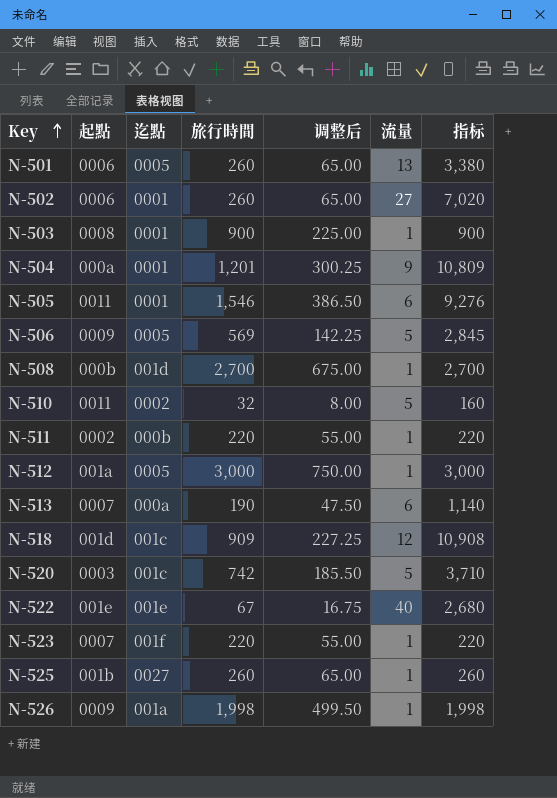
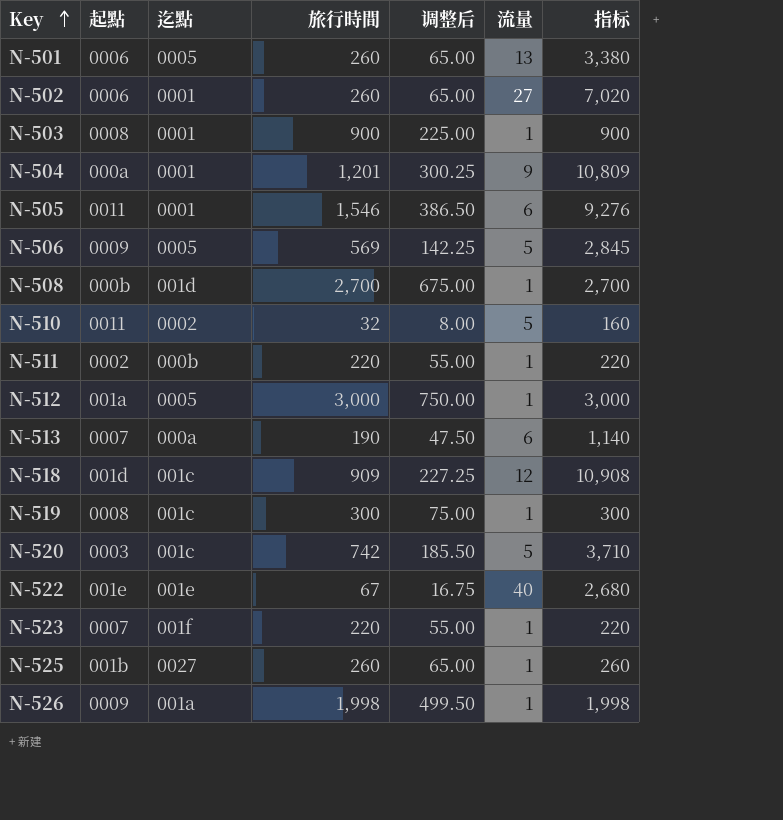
row N-519: none -> 0008 | 001c | 300 | 75.00 | 1 | 300

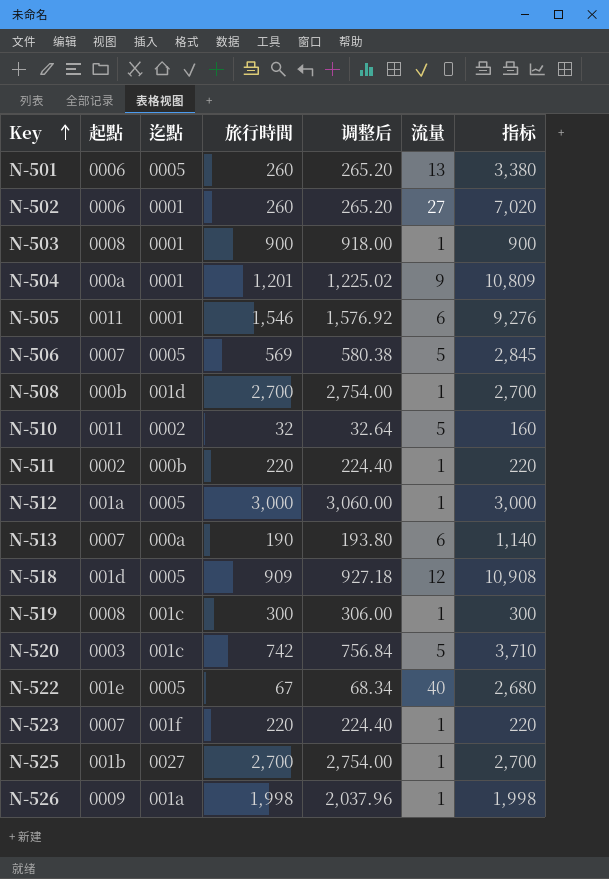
column 调整后 | formula: [旅行時間] * 0.25 -> [旅行時間] * 1.02
N-506 | 起點: 0009 -> 0007
N-518 | 迄點: 001c -> 0005
N-522 | 迄點: 001e -> 0005
N-525 | 旅行時間: 260 -> 2,700
N-525 | 指标: 260 -> 2,700

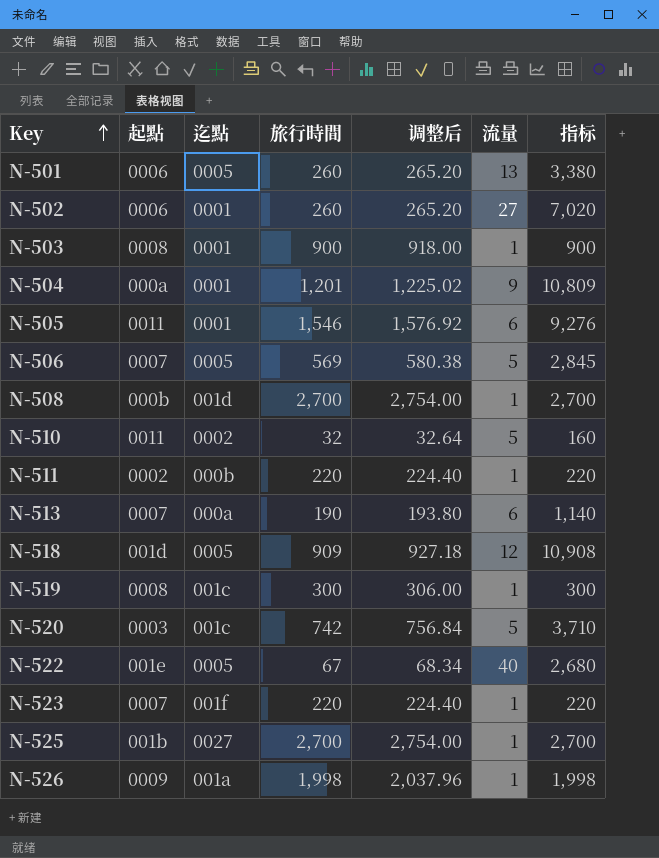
row N-512: 001a | 0005 | 3,000 | 3,060.00 | 1 | 3,000 -> none

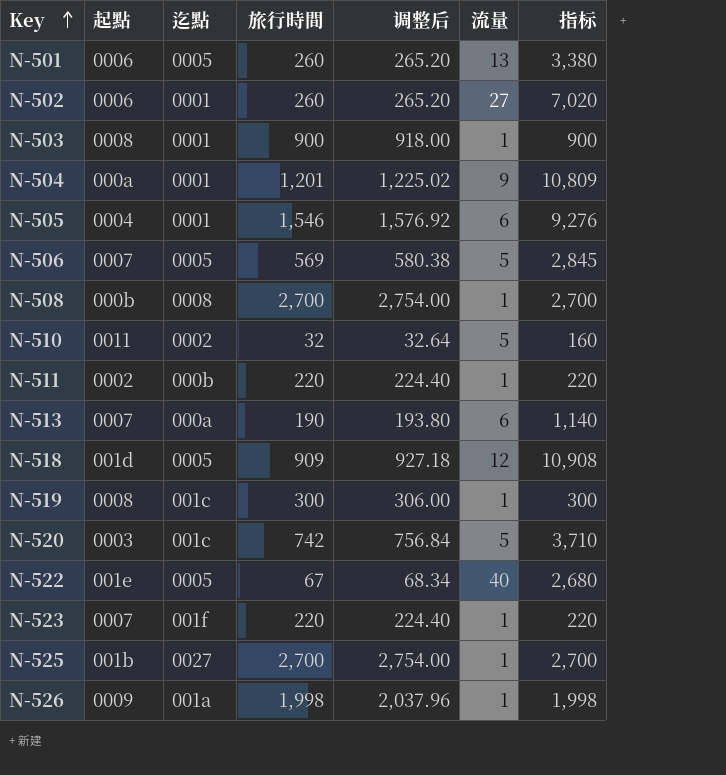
N-505 | 起點: 0011 -> 0004
N-508 | 迄點: 001d -> 0008

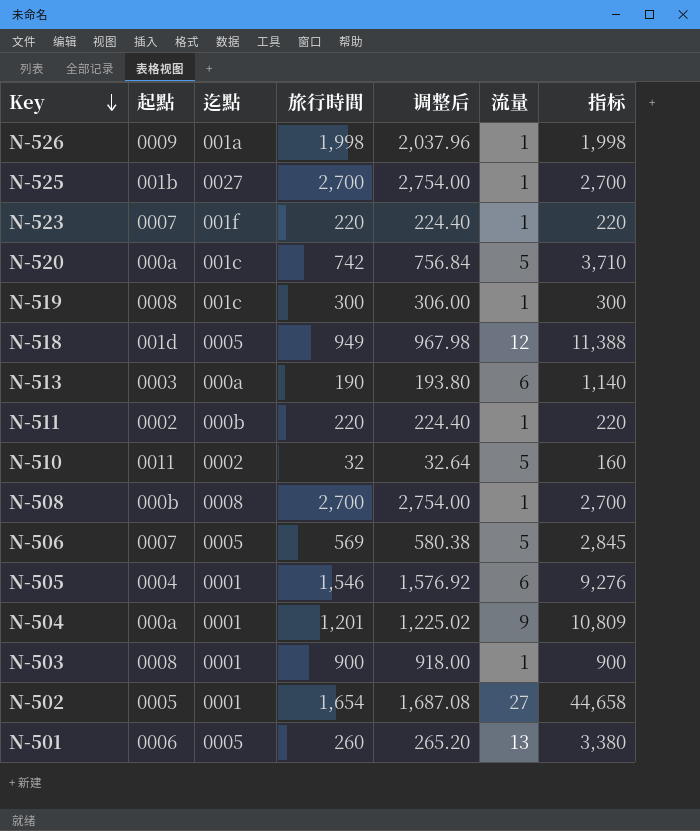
row order: Key ascending -> Key descending
row N-522: 001e | 0005 | 67 | 68.34 | 40 | 2,680 -> none
N-520 | 起點: 0003 -> 000a
N-518 | 旅行時間: 909 -> 949
N-518 | 调整后: 927.18 -> 967.98
N-518 | 指标: 10,908 -> 11,388
N-513 | 起點: 0007 -> 0003
N-502 | 起點: 0006 -> 0005
N-502 | 旅行時間: 260 -> 1,654
N-502 | 调整后: 265.20 -> 1,687.08
N-502 | 指标: 7,020 -> 44,658

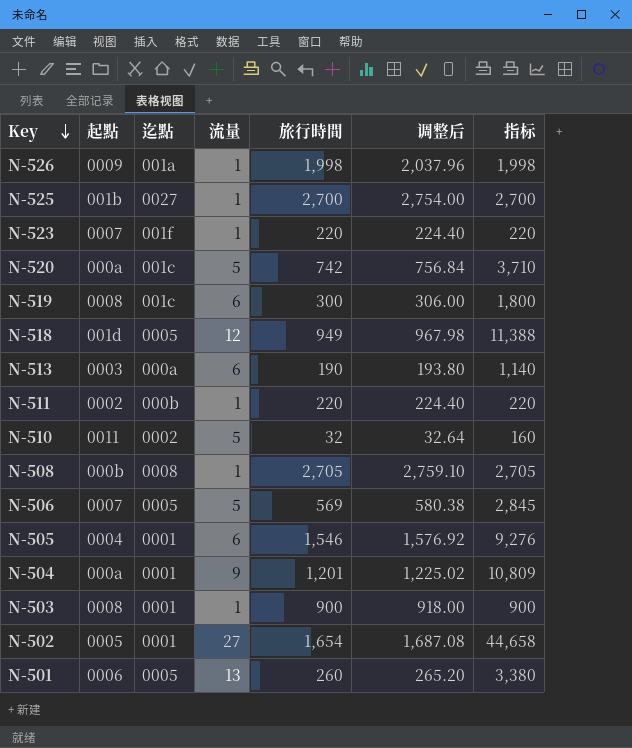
column 流量 | position: 6 -> 4
N-519 | 流量: 1 -> 6
N-519 | 指标: 300 -> 1,800
N-508 | 旅行時間: 2,700 -> 2,705
N-508 | 调整后: 2,754.00 -> 2,759.10
N-508 | 指标: 2,700 -> 2,705

